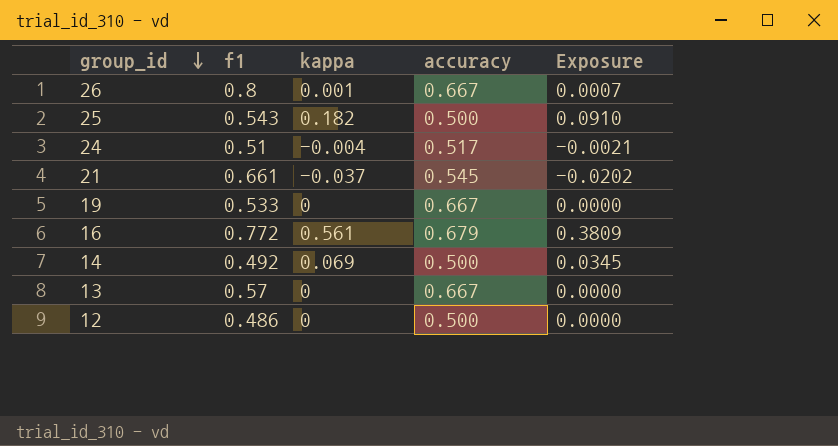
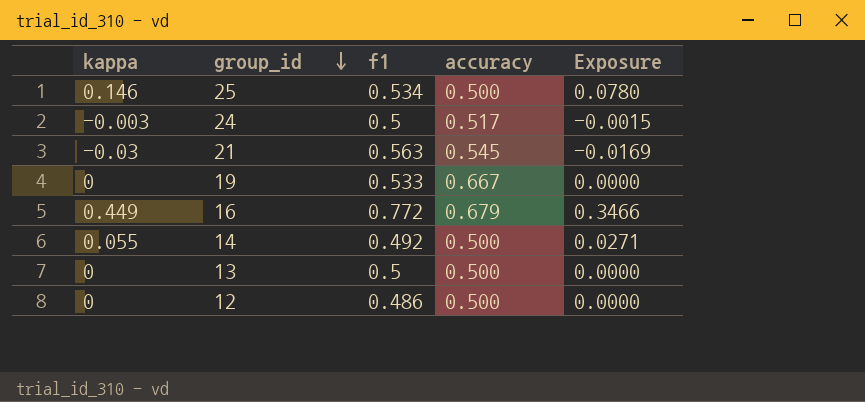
column kappa | position: 3 -> 1
column Exposure | formula: [kappa] * [accuracy] -> [kappa] * [f1]
row 26: 0.8 | 0.001 | 0.667 | 0.0007 -> none
25 | kappa: 0.182 -> 0.146
25 | f1: 0.543 -> 0.534
24 | kappa: -0.004 -> -0.003
24 | f1: 0.51 -> 0.5
21 | kappa: -0.037 -> -0.03
21 | f1: 0.661 -> 0.563
16 | kappa: 0.561 -> 0.449
14 | kappa: 0.069 -> 0.055
13 | f1: 0.57 -> 0.5
13 | accuracy: 0.667 -> 0.500

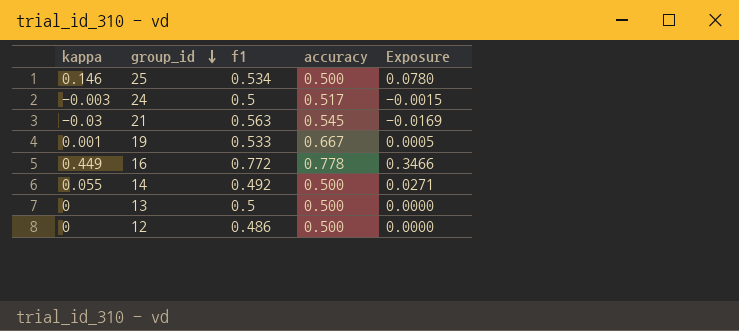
19 | kappa: 0 -> 0.001
19 | Exposure: 0.0000 -> 0.0005
16 | accuracy: 0.679 -> 0.778

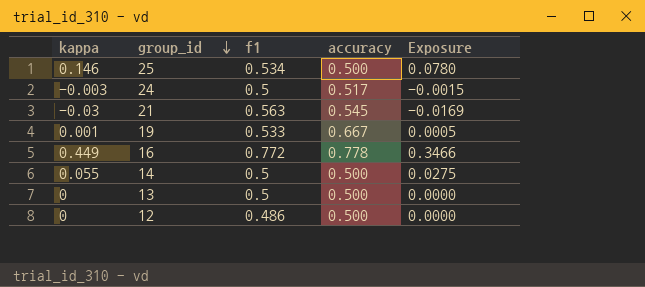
14 | f1: 0.492 -> 0.5
14 | Exposure: 0.0271 -> 0.0275

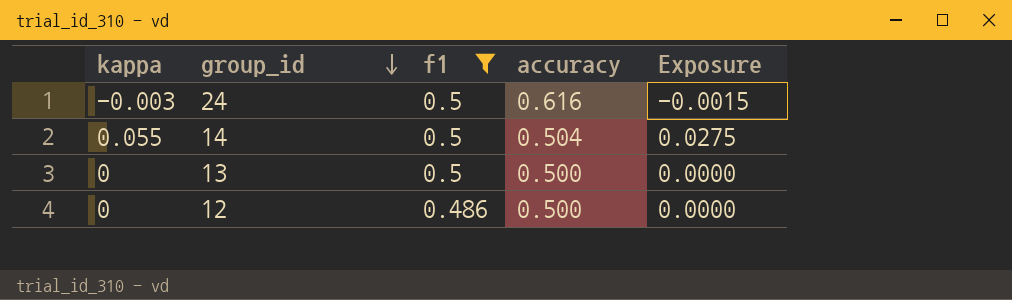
filter: none -> f1 <= 0.5
24 | accuracy: 0.517 -> 0.616
14 | accuracy: 0.500 -> 0.504

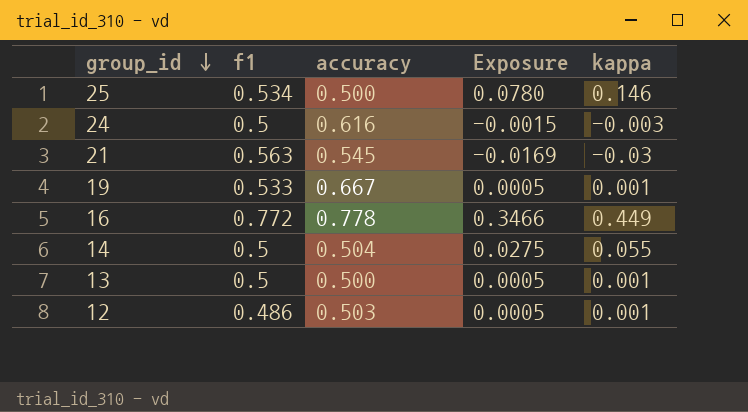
filter: f1 <= 0.5 -> none
column kappa | position: 1 -> 5
13 | Exposure: 0.0000 -> 0.0005
13 | kappa: 0 -> 0.001
12 | accuracy: 0.500 -> 0.503
12 | Exposure: 0.0000 -> 0.0005
12 | kappa: 0 -> 0.001

